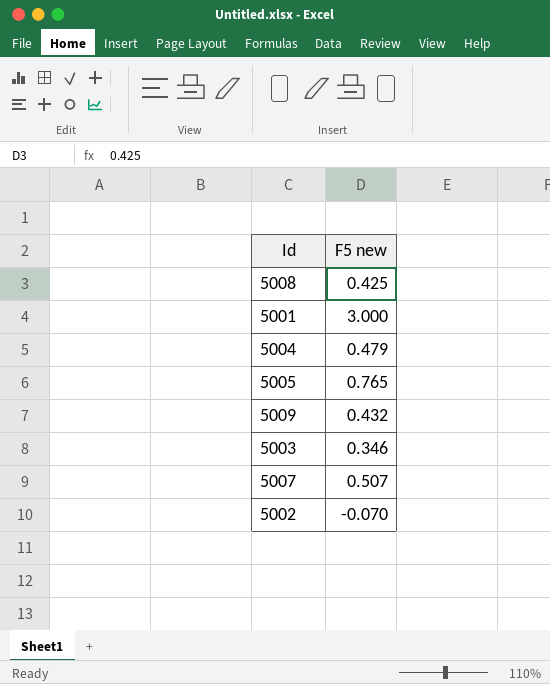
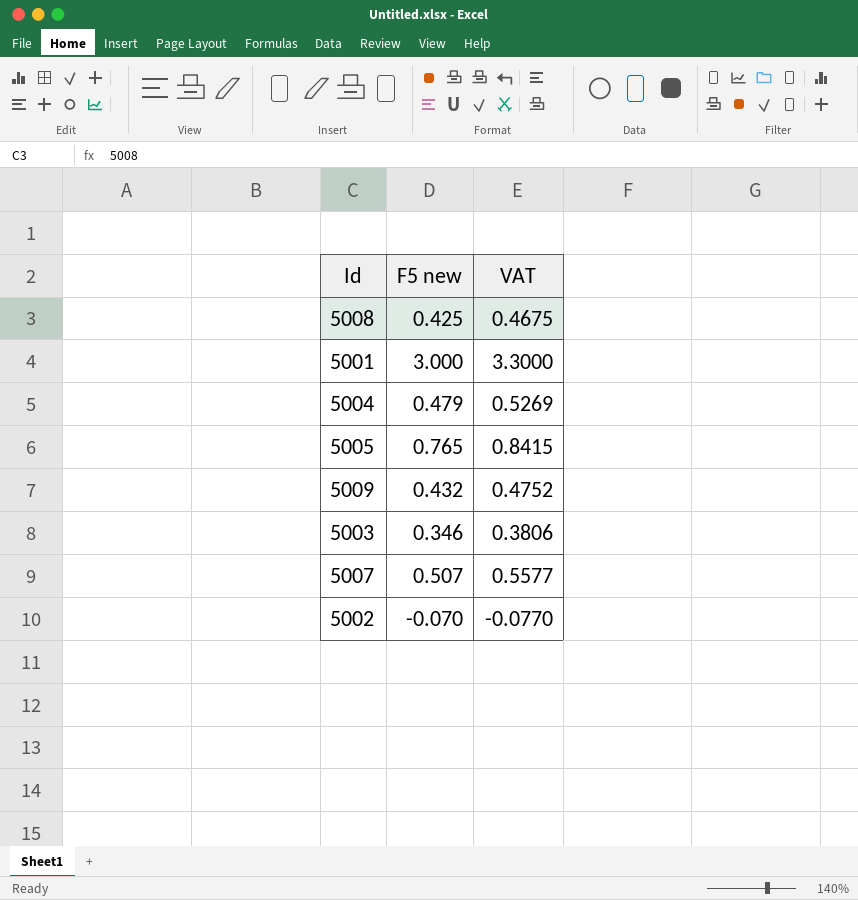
column VAT | formula: none -> [F5 new] * 1.1

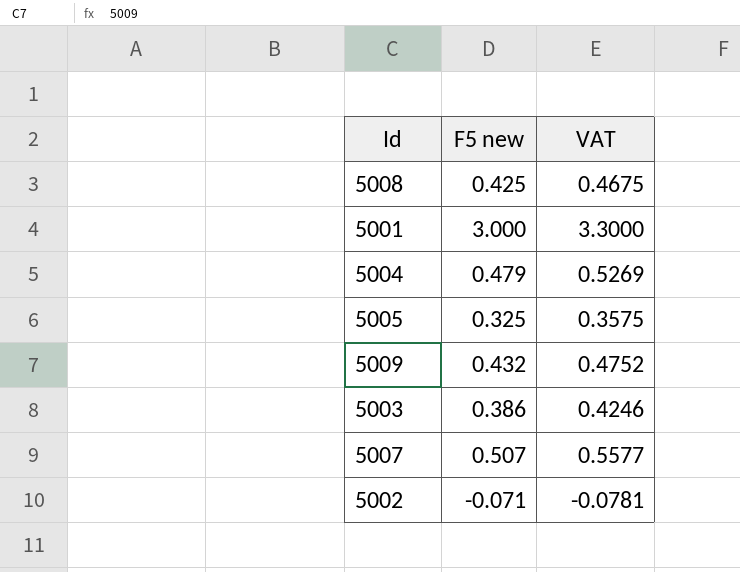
5005 | F5 new: 0.765 -> 0.325
5005 | VAT: 0.8415 -> 0.3575
5003 | F5 new: 0.346 -> 0.386
5003 | VAT: 0.3806 -> 0.4246
5002 | F5 new: -0.070 -> -0.071
5002 | VAT: -0.0770 -> -0.0781

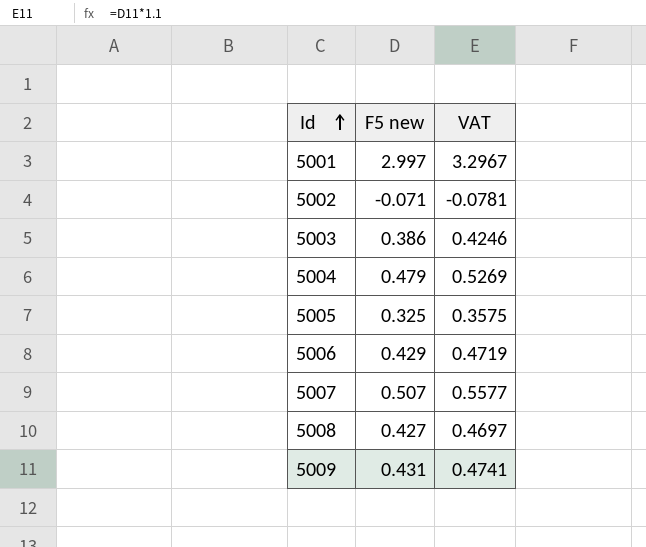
row order: none -> Id ascending
5001 | F5 new: 3.000 -> 2.997
5001 | VAT: 3.3000 -> 3.2967
row 5006: none -> 0.429 | 0.4719
5008 | F5 new: 0.425 -> 0.427
5008 | VAT: 0.4675 -> 0.4697
5009 | F5 new: 0.432 -> 0.431
5009 | VAT: 0.4752 -> 0.4741

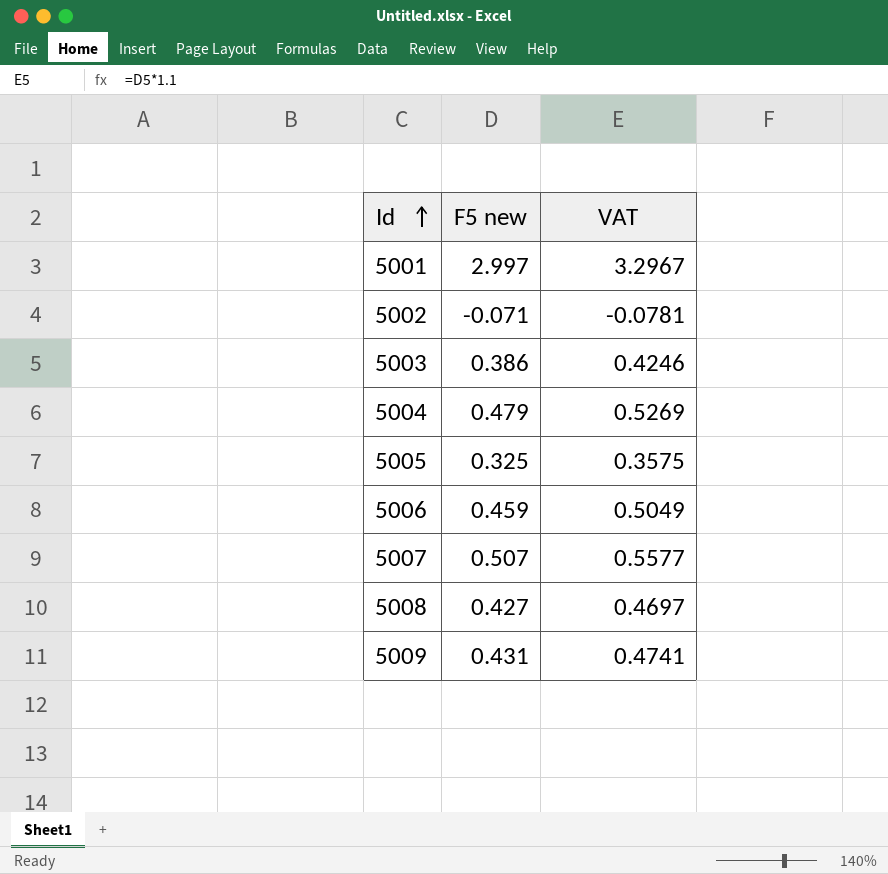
5006 | F5 new: 0.429 -> 0.459
5006 | VAT: 0.4719 -> 0.5049

